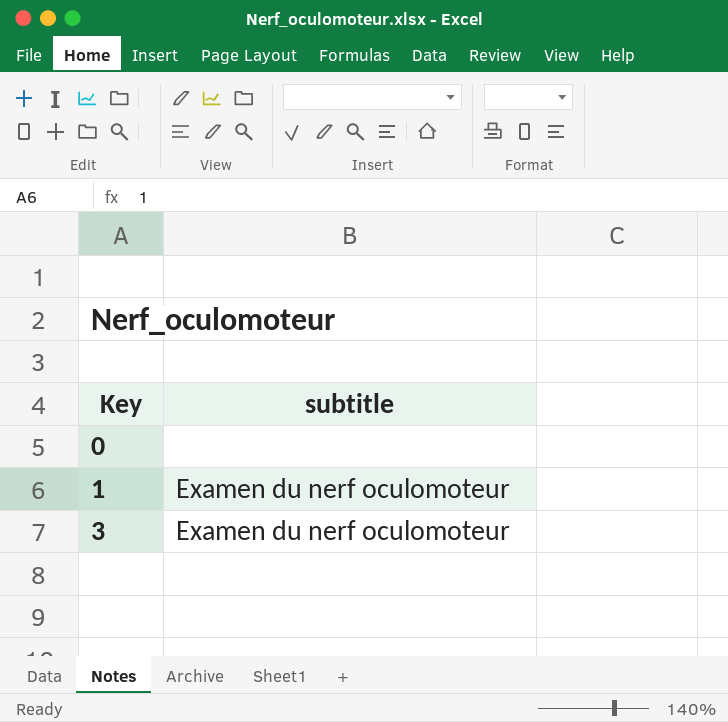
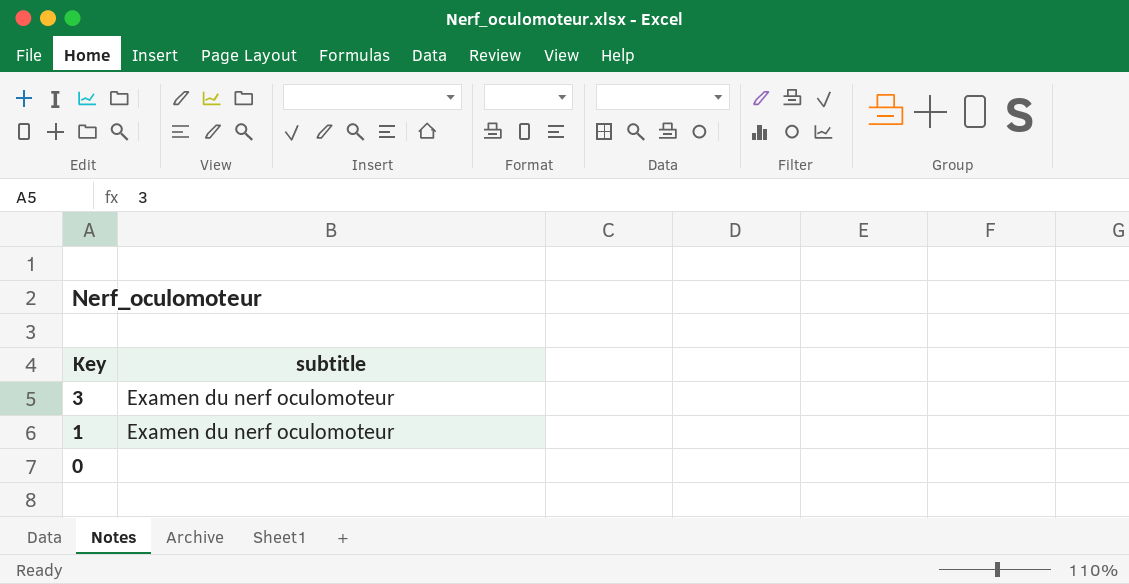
row order: Key ascending -> Key descending

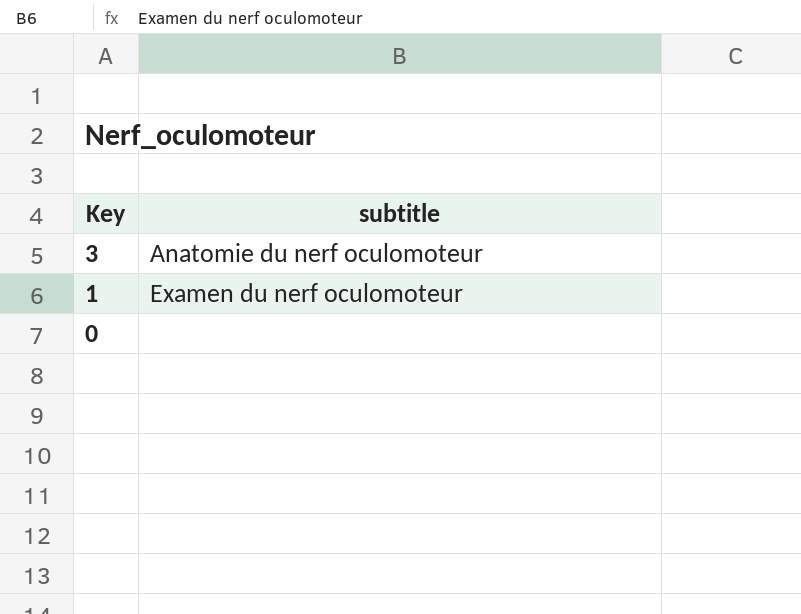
3 | subtitle: Examen du nerf oculomoteur -> Anatomie du nerf oculomoteur

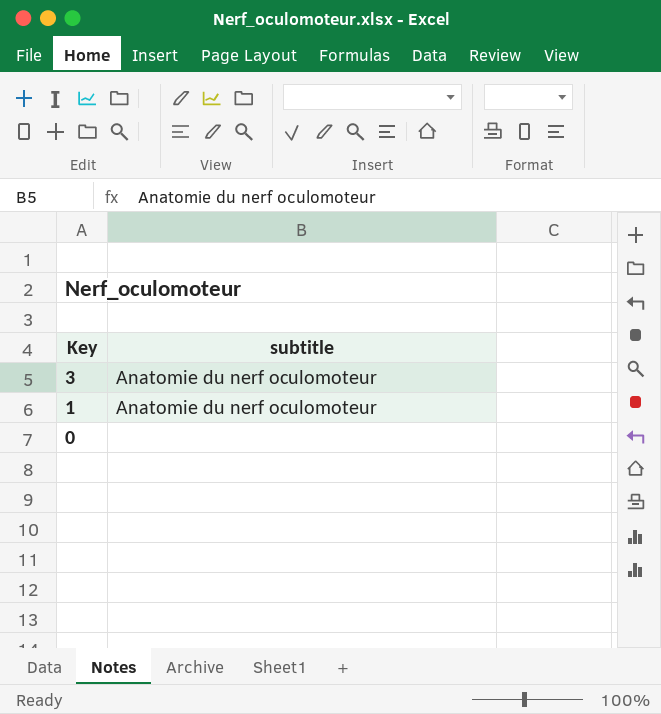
1 | subtitle: Examen du nerf oculomoteur -> Anatomie du nerf oculomoteur

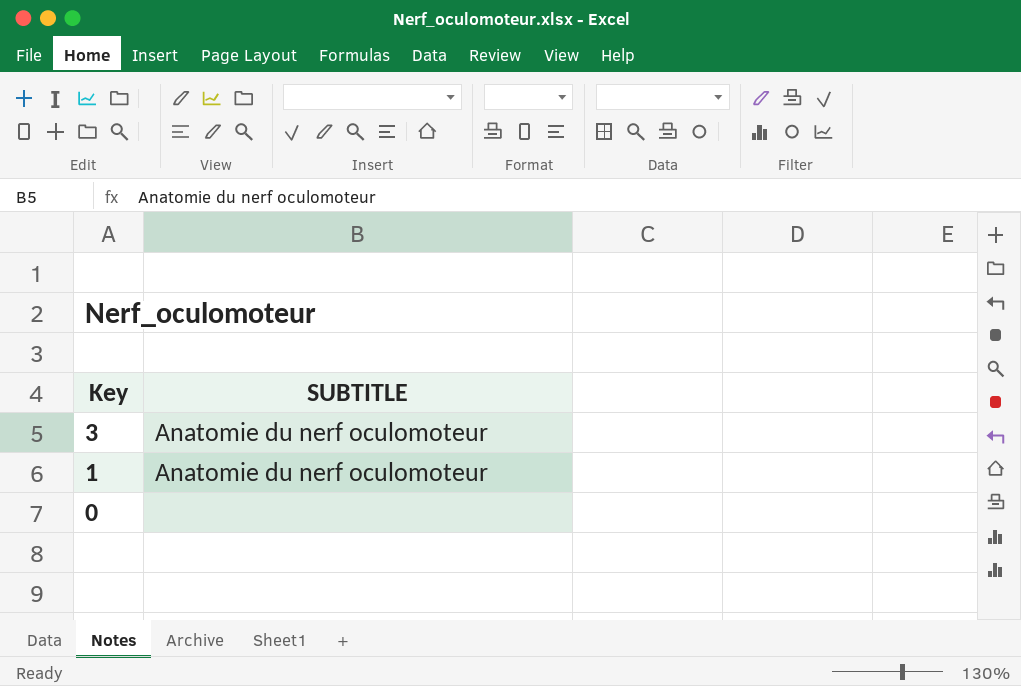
column name: subtitle -> SUBTITLE

